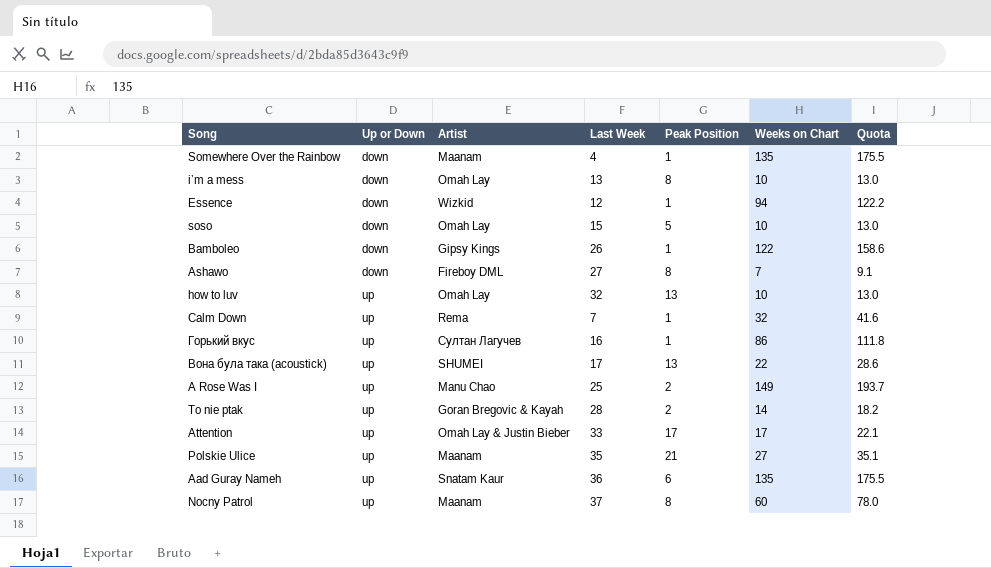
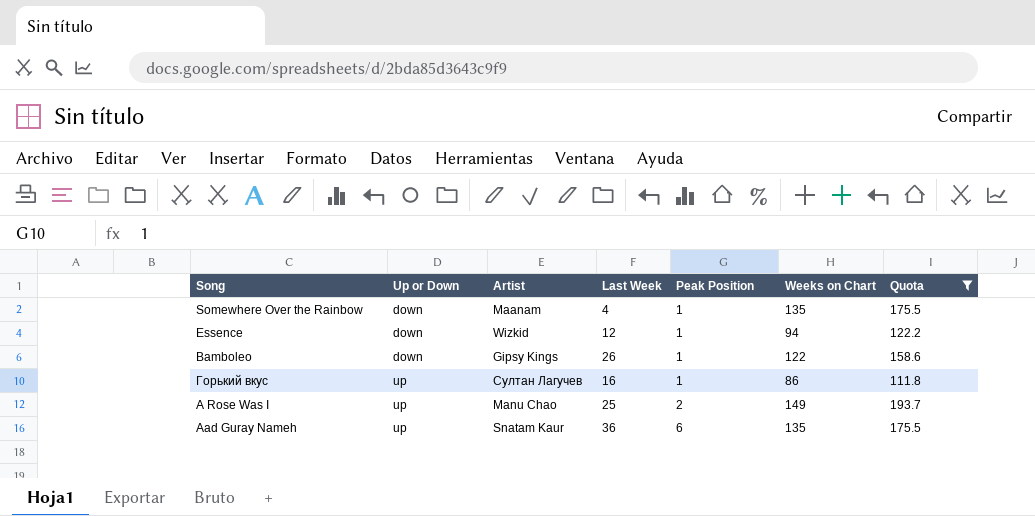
filter: none -> Quota >= 111.8

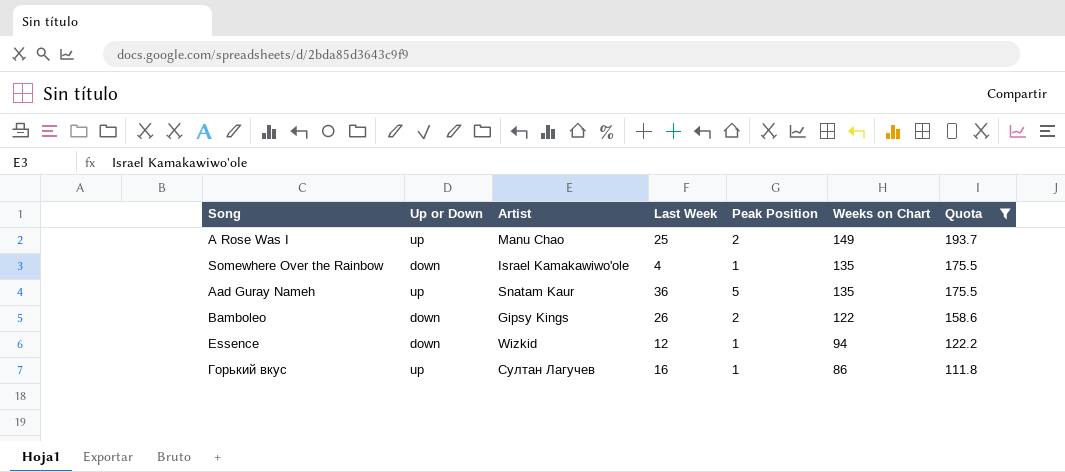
row order: Up or Down ascending -> Weeks on Chart descending
Somewhere Over the Rainbow | Artist: Maanam -> Israel Kamakawiwo'ole
Aad Guray Nameh | Peak Position: 6 -> 5
Bamboleo | Peak Position: 1 -> 2

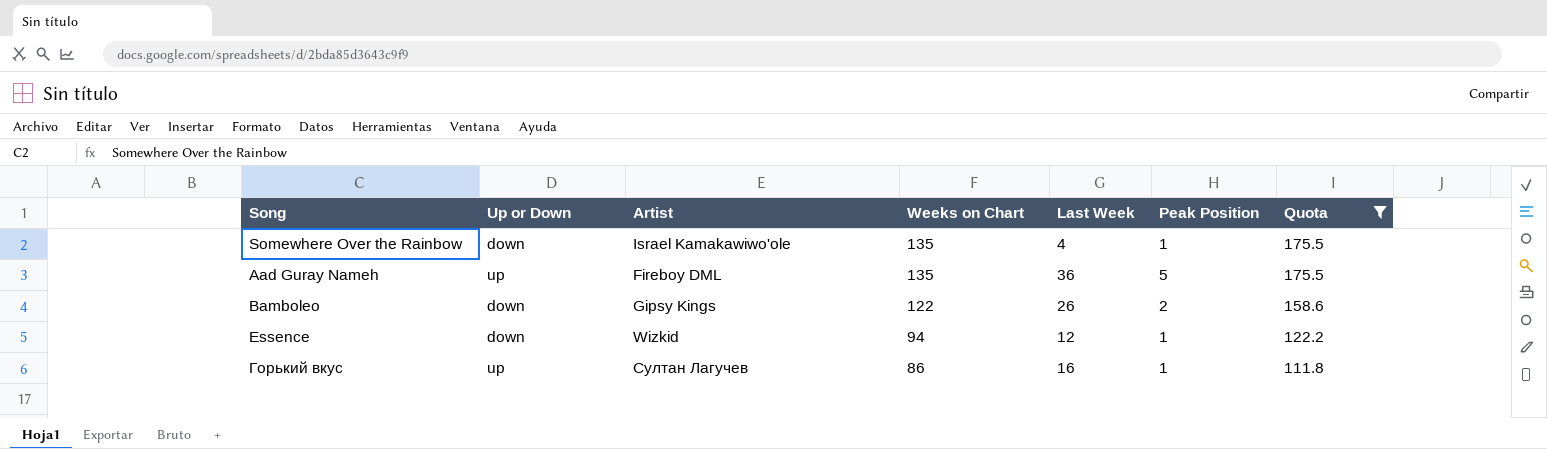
column Weeks on Chart | position: 6 -> 4
row A Rose Was I: up | Manu Chao | 25 | 2 | 149 | 193.7 -> none
Aad Guray Nameh | Artist: Snatam Kaur -> Fireboy DML

